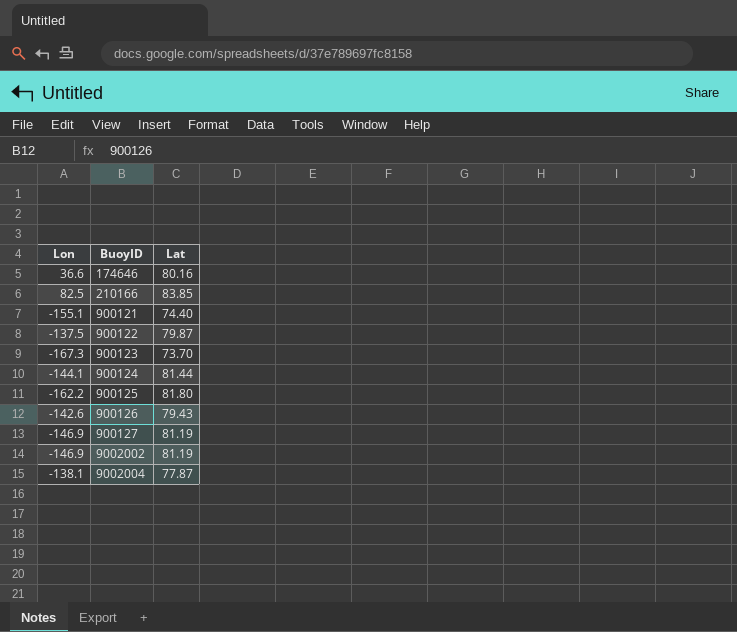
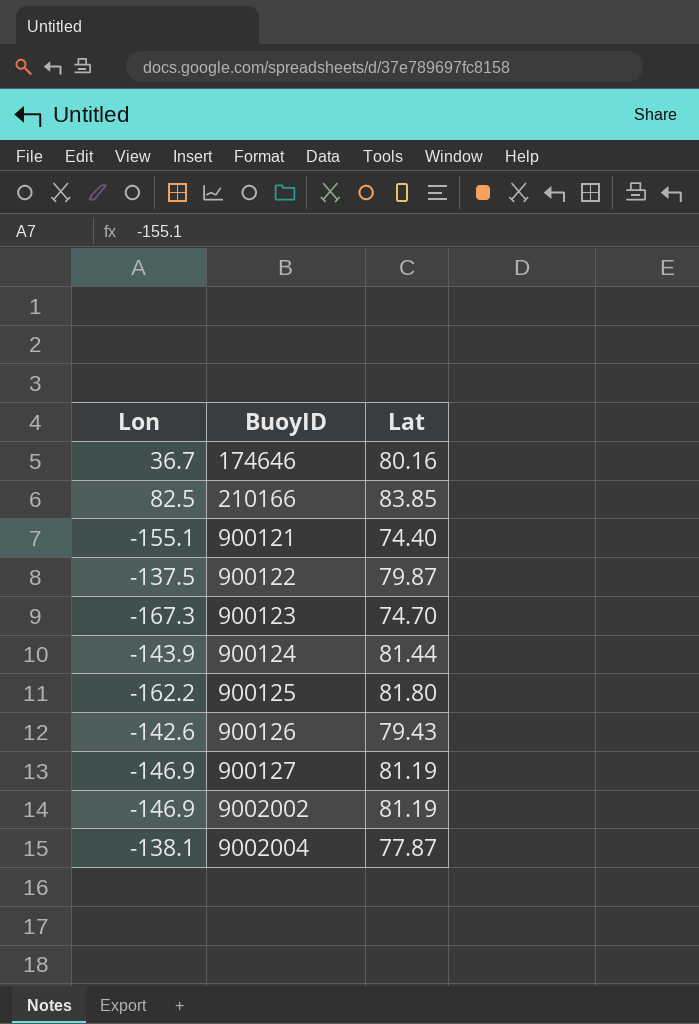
174646 | Lon: 36.6 -> 36.7
900123 | Lat: 73.70 -> 74.70
900124 | Lon: -144.1 -> -143.9

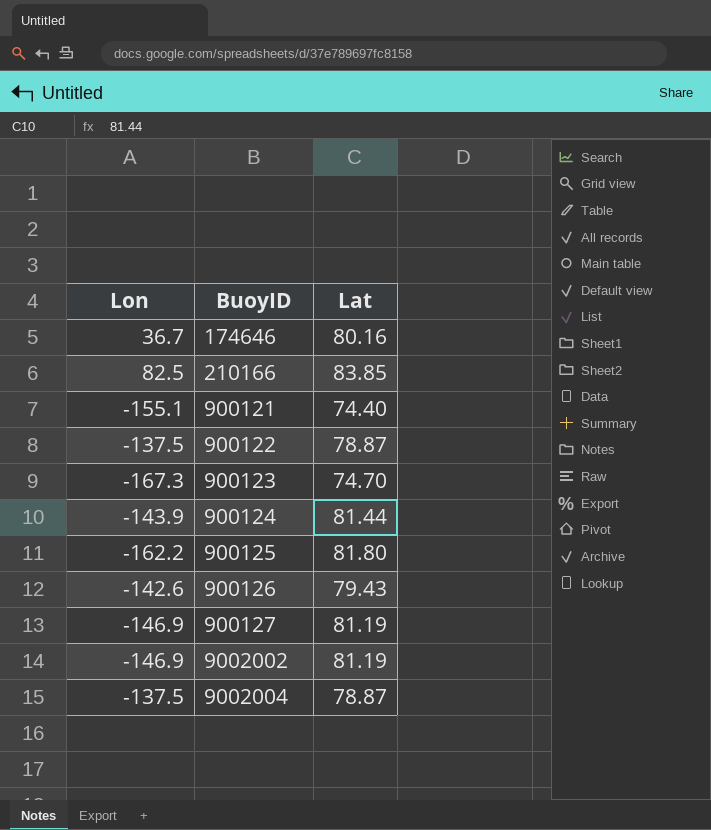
900122 | Lat: 79.87 -> 78.87
9002004 | Lon: -138.1 -> -137.5
9002004 | Lat: 77.87 -> 78.87

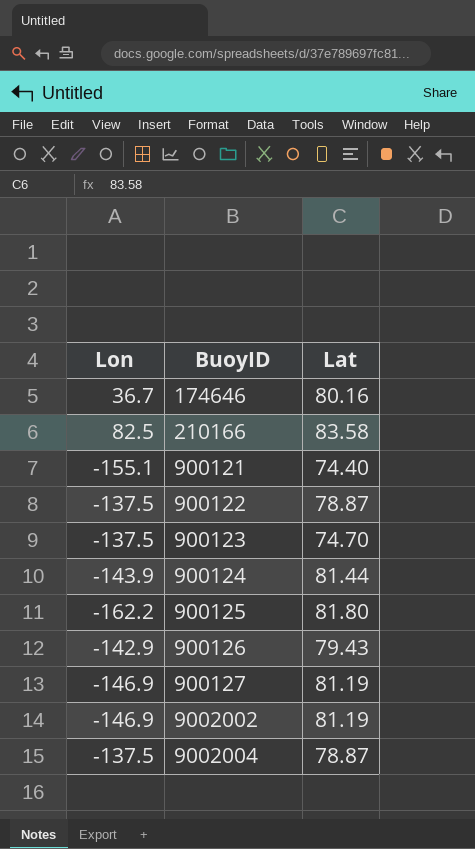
210166 | Lat: 83.85 -> 83.58
900123 | Lon: -167.3 -> -137.5
900126 | Lon: -142.6 -> -142.9

